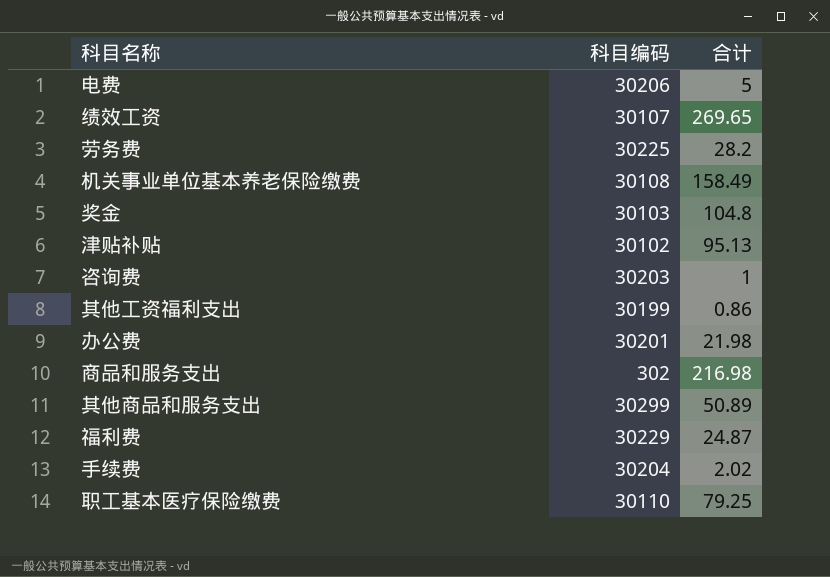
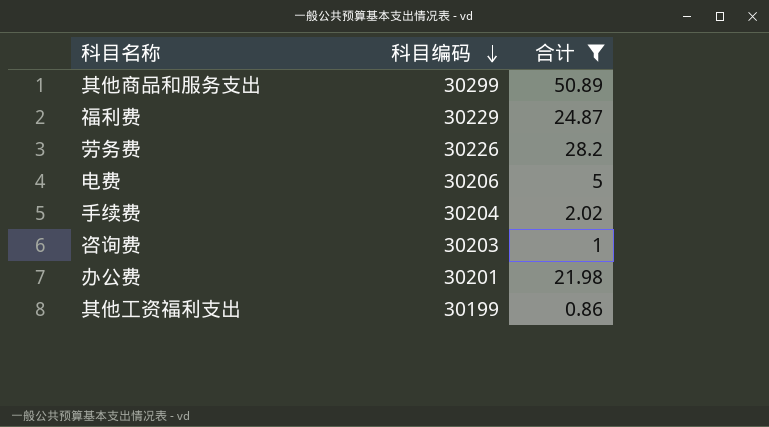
filter: none -> 合计 <= 50.89
row order: none -> 科目编码 descending
劳务费 | 科目编码: 30225 -> 30226

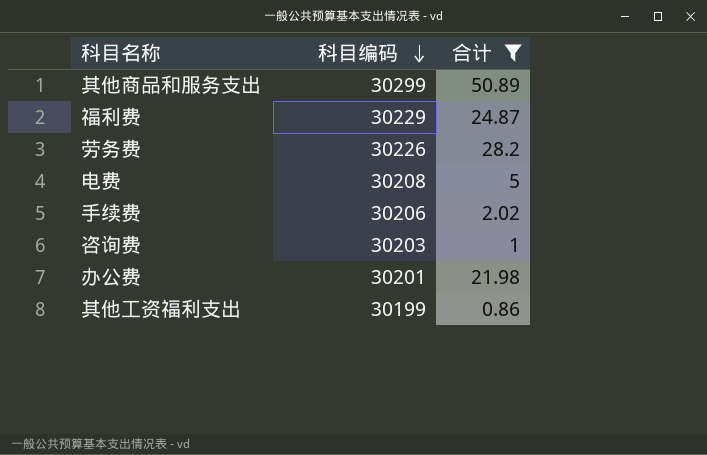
电费 | 科目编码: 30206 -> 30208
手续费 | 科目编码: 30204 -> 30206

